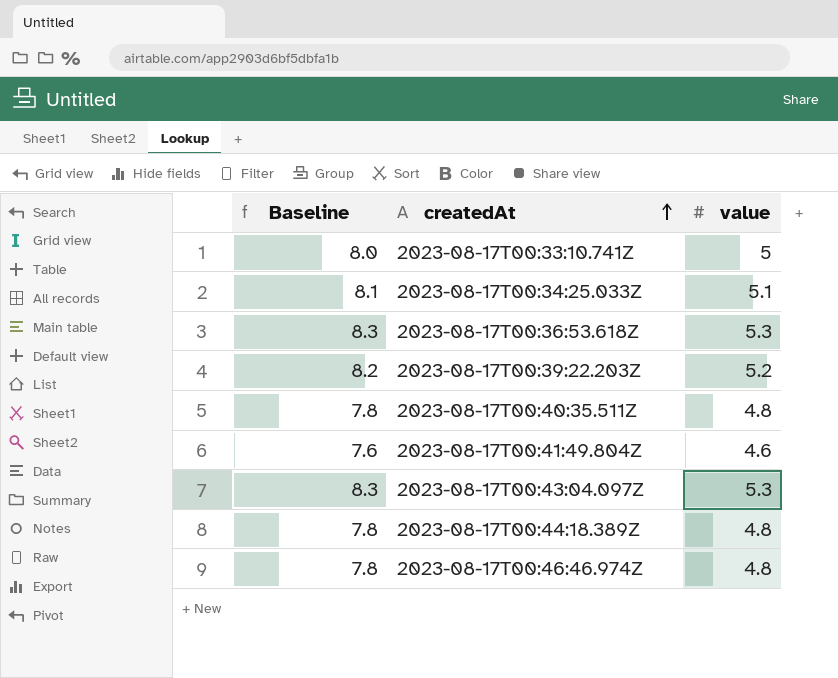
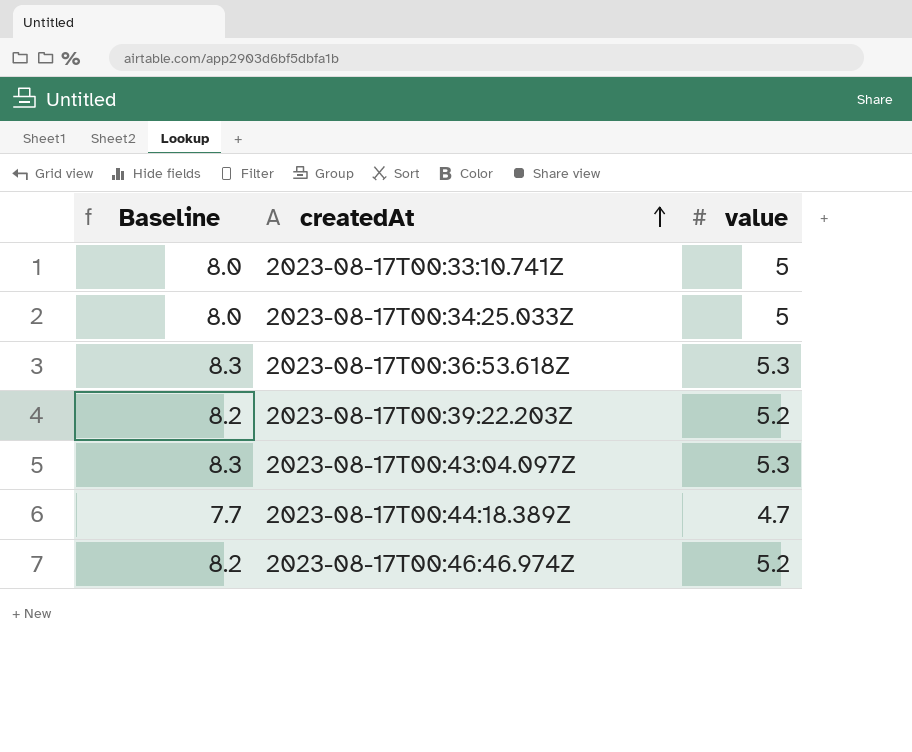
row 2023-08-17T00:40:35.511Z: 7.8 | 4.8 -> none
row 2023-08-17T00:41:49.804Z: 7.6 | 4.6 -> none
2023-08-17T00:34:25.033Z | Baseline: 8.1 -> 8.0
2023-08-17T00:34:25.033Z | value: 5.1 -> 5
2023-08-17T00:44:18.389Z | Baseline: 7.8 -> 7.7
2023-08-17T00:44:18.389Z | value: 4.8 -> 4.7
2023-08-17T00:46:46.974Z | Baseline: 7.8 -> 8.2
2023-08-17T00:46:46.974Z | value: 4.8 -> 5.2

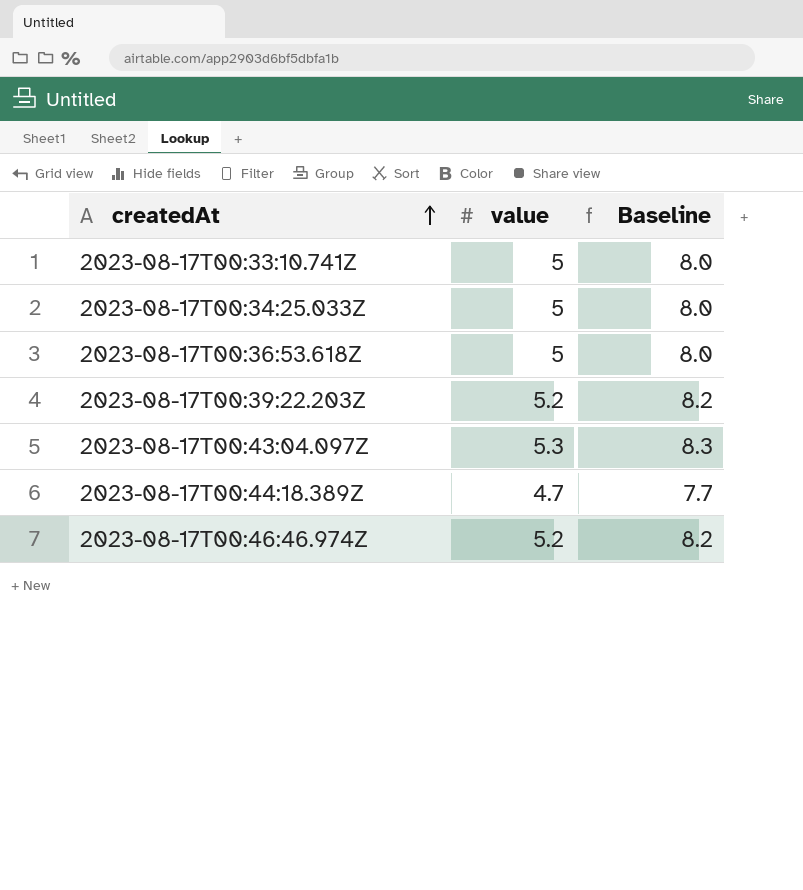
column Baseline | position: 1 -> 3
2023-08-17T00:36:53.618Z | value: 5.3 -> 5
2023-08-17T00:36:53.618Z | Baseline: 8.3 -> 8.0

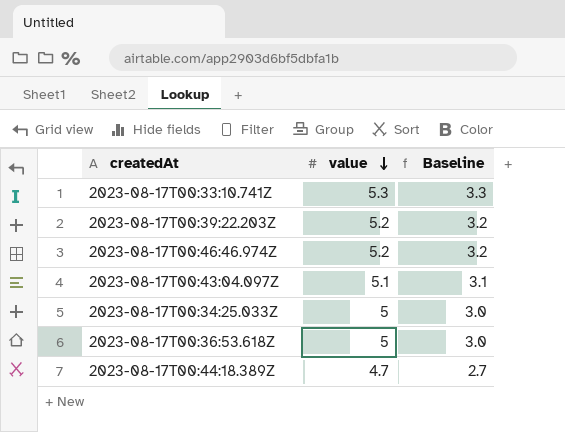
row order: createdAt ascending -> value descending
column Baseline | formula: [value] + 3 -> [value] - 2
2023-08-17T00:33:10.741Z | value: 5 -> 5.3
2023-08-17T00:43:04.097Z | value: 5.3 -> 5.1

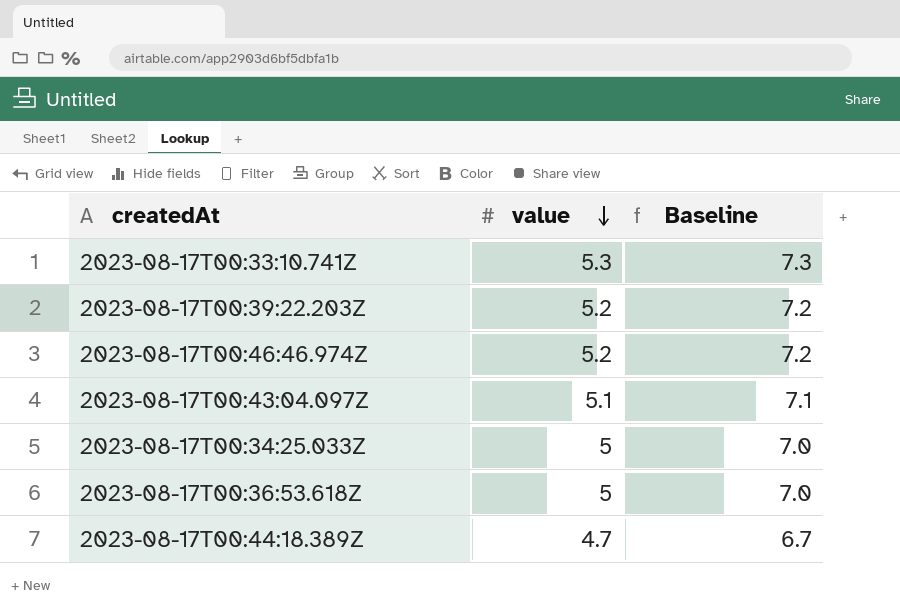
column Baseline | formula: [value] - 2 -> [value] + 2

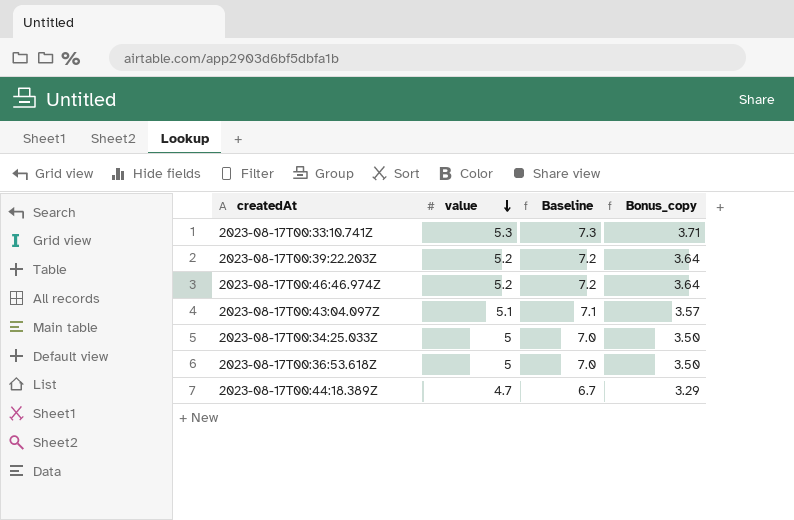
column Bonus_copy | formula: none -> [value] * 0.7

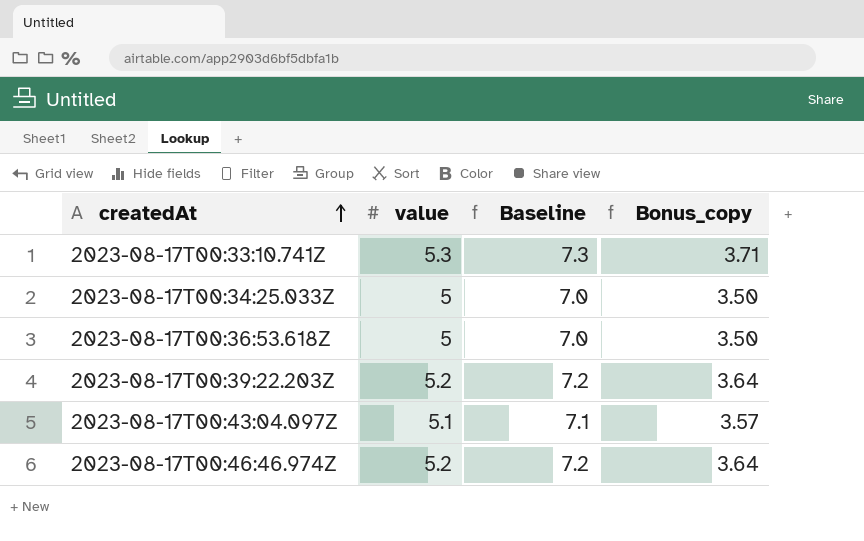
row order: value descending -> createdAt ascending
row 2023-08-17T00:44:18.389Z: 4.7 | 6.7 | 3.29 -> none

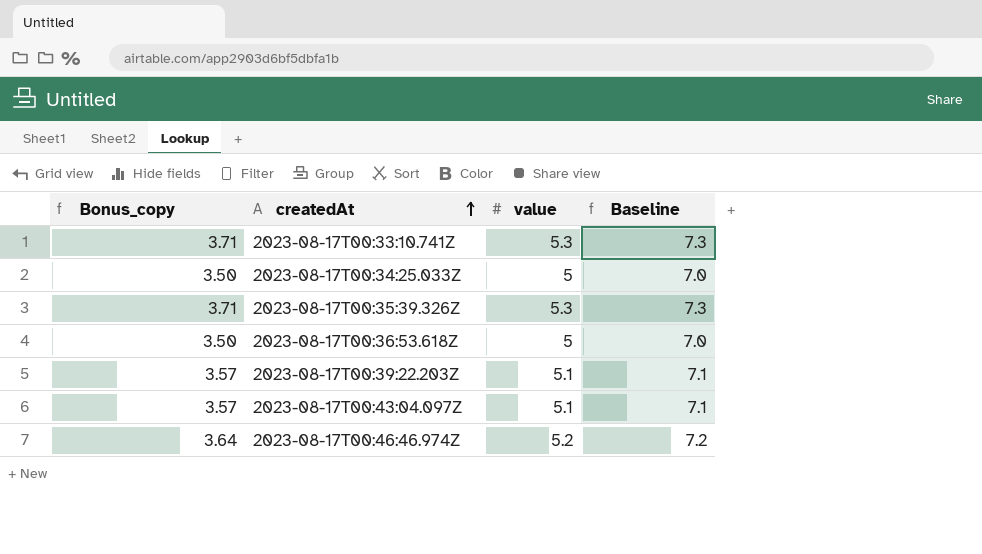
column Bonus_copy | position: 4 -> 1
row 2023-08-17T00:35:39.326Z: none -> 3.71 | 5.3 | 7.3
2023-08-17T00:39:22.203Z | Bonus_copy: 3.64 -> 3.57
2023-08-17T00:39:22.203Z | value: 5.2 -> 5.1
2023-08-17T00:39:22.203Z | Baseline: 7.2 -> 7.1

